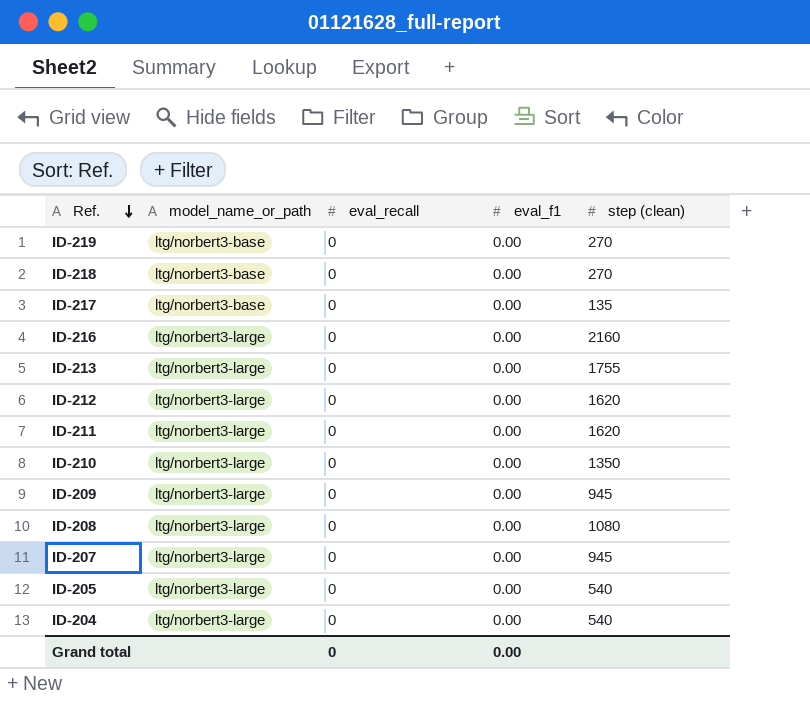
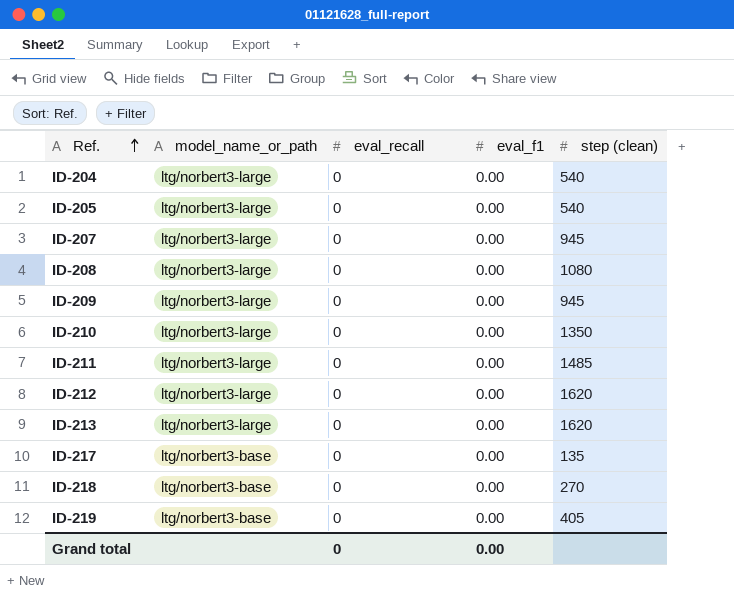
row order: Ref. descending -> Ref. ascending
row ID-216: ltg/norbert3-large | 0 | 0.00 | 2160 -> none
ID-211 | step (clean): 1620 -> 1485
ID-213 | step (clean): 1755 -> 1620
ID-219 | step (clean): 270 -> 405

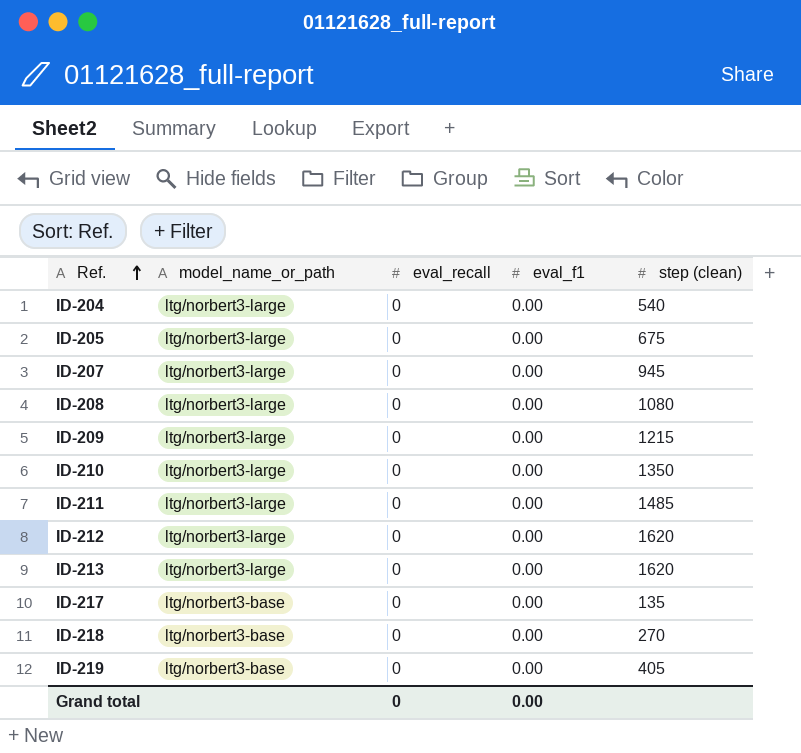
ID-205 | step (clean): 540 -> 675
ID-209 | step (clean): 945 -> 1215

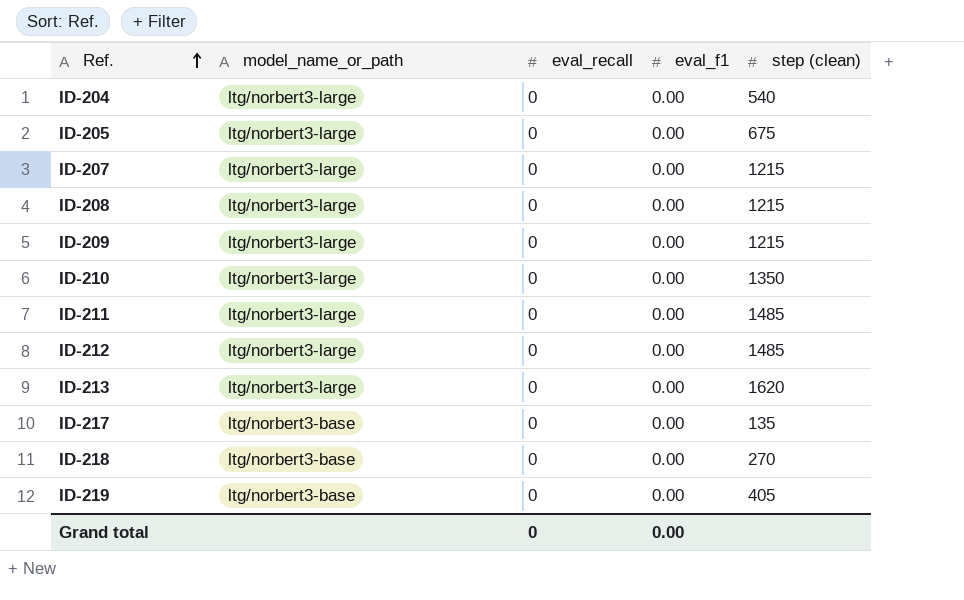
ID-207 | step (clean): 945 -> 1215
ID-208 | step (clean): 1080 -> 1215
ID-212 | step (clean): 1620 -> 1485

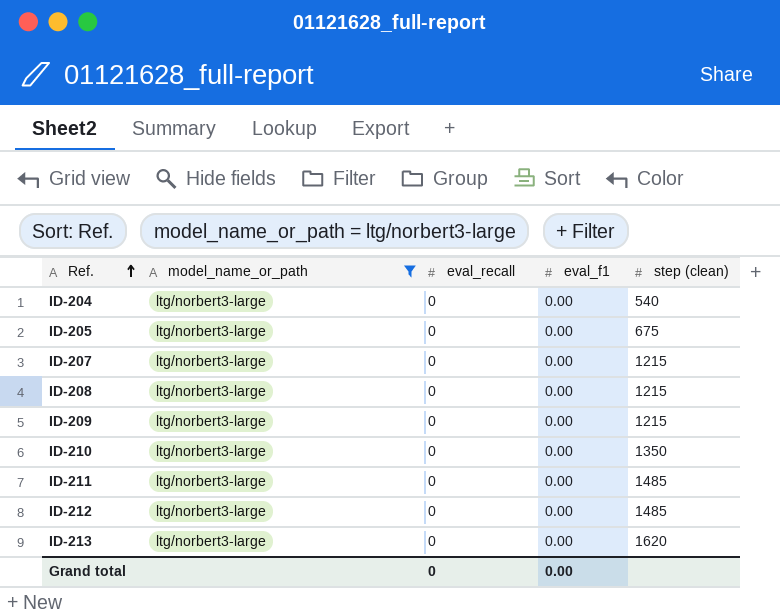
filter: none -> model_name_or_path = ltg/norbert3-large

